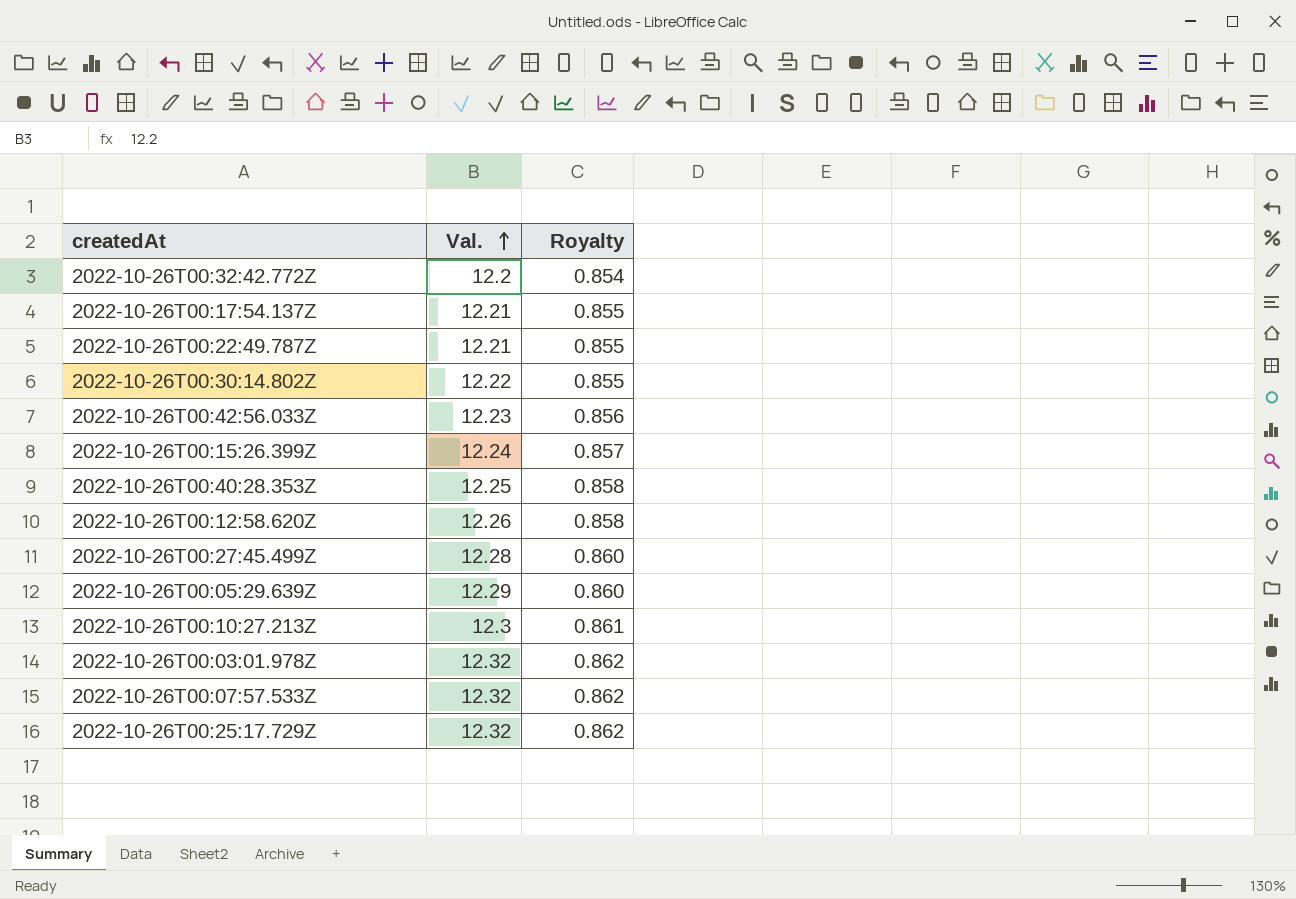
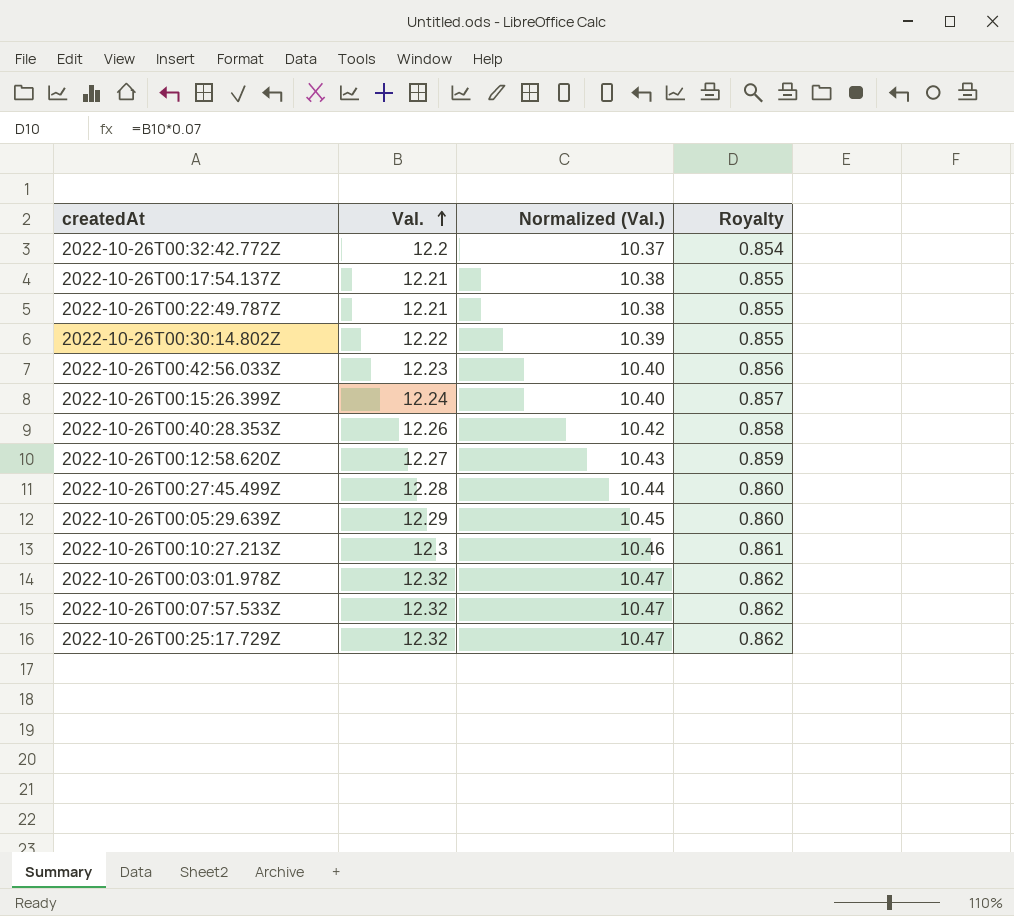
column Normalized (Val.) | formula: none -> [Val.] * 0.85
2022-10-26T00:40:28.353Z | Val.: 12.25 -> 12.26
2022-10-26T00:12:58.620Z | Val.: 12.26 -> 12.27
2022-10-26T00:12:58.620Z | Royalty: 0.858 -> 0.859

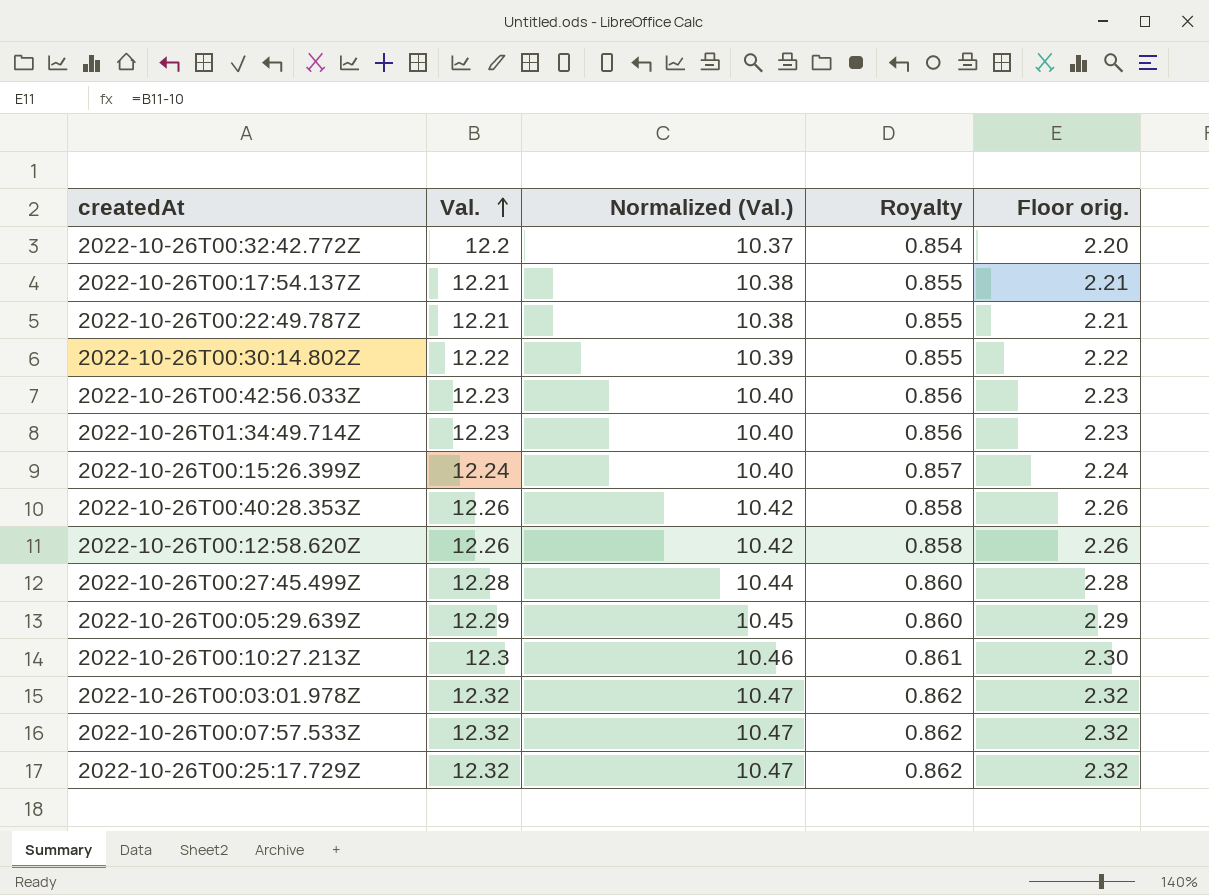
column Floor orig. | formula: none -> [Val.] - 10
row 2022-10-26T01:34:49.714Z: none -> 12.23 | 10.40 | 0.856 | 2.23
2022-10-26T00:12:58.620Z | Val.: 12.27 -> 12.26
2022-10-26T00:12:58.620Z | Normalized (Val.): 10.43 -> 10.42
2022-10-26T00:12:58.620Z | Royalty: 0.859 -> 0.858

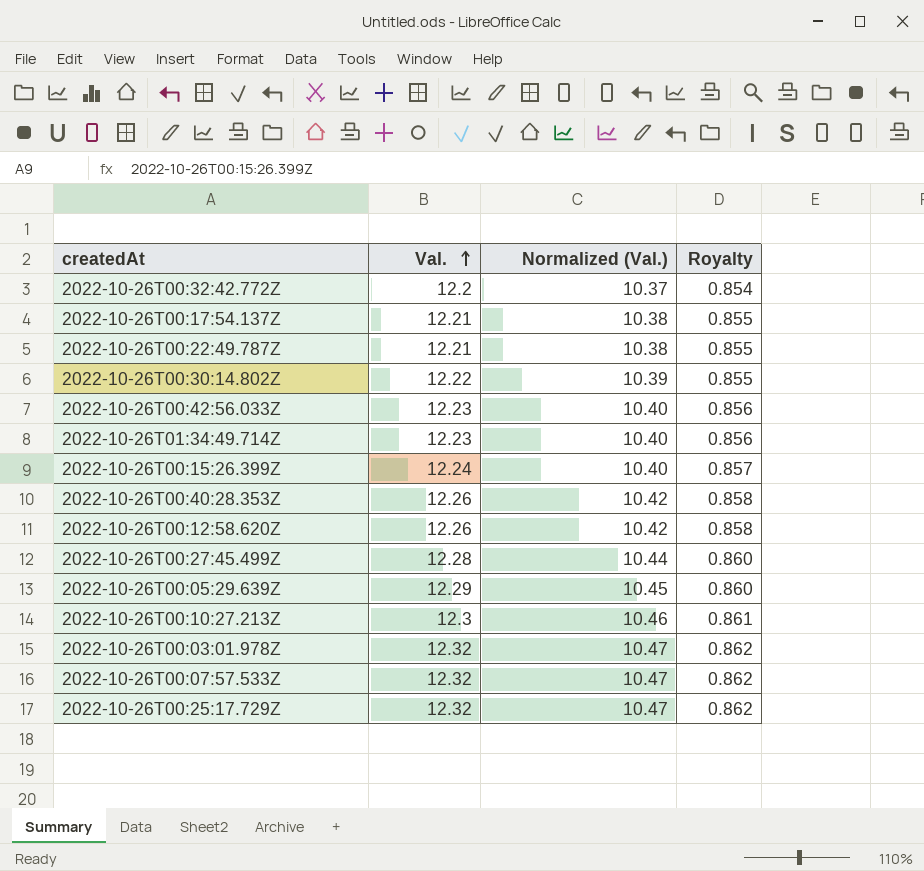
column Floor orig. | formula: [Val.] - 10 -> none

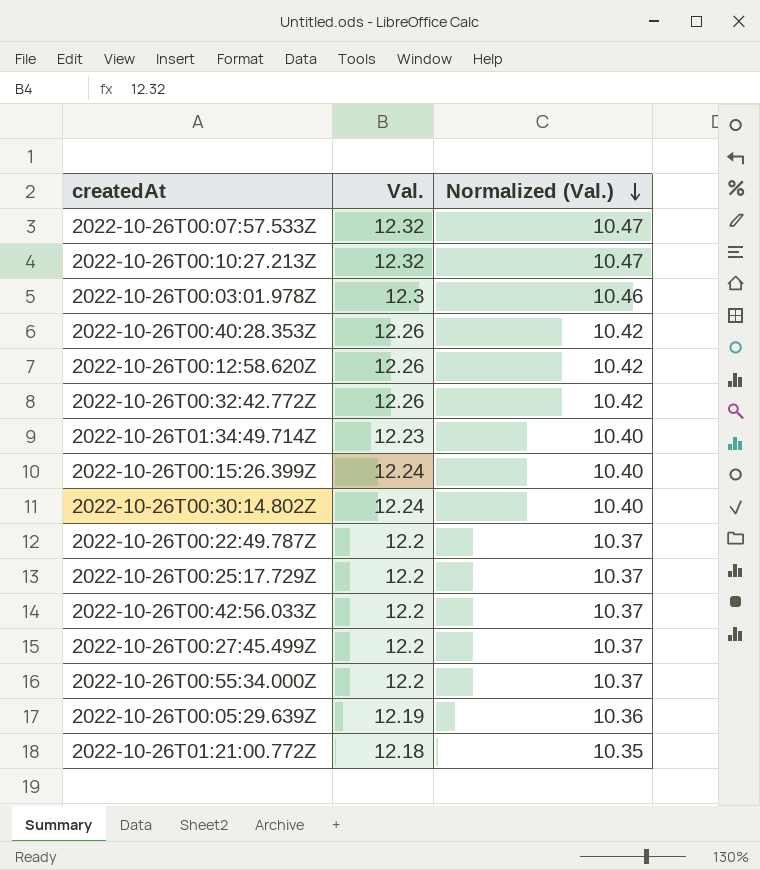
row order: Val. ascending -> Normalized (Val.) descending
column Royalty | formula: [Val.] * 0.07 -> none
row 2022-10-26T00:17:54.137Z: 12.21 | 10.38 | 0.855 -> none
2022-10-26T00:10:27.213Z | Val.: 12.3 -> 12.32
2022-10-26T00:10:27.213Z | Normalized (Val.): 10.46 -> 10.47
2022-10-26T00:03:01.978Z | Val.: 12.32 -> 12.3
2022-10-26T00:03:01.978Z | Normalized (Val.): 10.47 -> 10.46
2022-10-26T00:32:42.772Z | Val.: 12.2 -> 12.26
2022-10-26T00:32:42.772Z | Normalized (Val.): 10.37 -> 10.42
2022-10-26T00:30:14.802Z | Val.: 12.22 -> 12.24
2022-10-26T00:30:14.802Z | Normalized (Val.): 10.39 -> 10.40
2022-10-26T00:22:49.787Z | Val.: 12.21 -> 12.2
2022-10-26T00:22:49.787Z | Normalized (Val.): 10.38 -> 10.37
2022-10-26T00:25:17.729Z | Val.: 12.32 -> 12.2
2022-10-26T00:25:17.729Z | Normalized (Val.): 10.47 -> 10.37
2022-10-26T00:42:56.033Z | Val.: 12.23 -> 12.2
2022-10-26T00:42:56.033Z | Normalized (Val.): 10.40 -> 10.37
2022-10-26T00:27:45.499Z | Val.: 12.28 -> 12.2
2022-10-26T00:27:45.499Z | Normalized (Val.): 10.44 -> 10.37
row 2022-10-26T00:55:34.000Z: none -> 12.2 | 10.37
2022-10-26T00:05:29.639Z | Val.: 12.29 -> 12.19
2022-10-26T00:05:29.639Z | Normalized (Val.): 10.45 -> 10.36
row 2022-10-26T01:21:00.772Z: none -> 12.18 | 10.35

